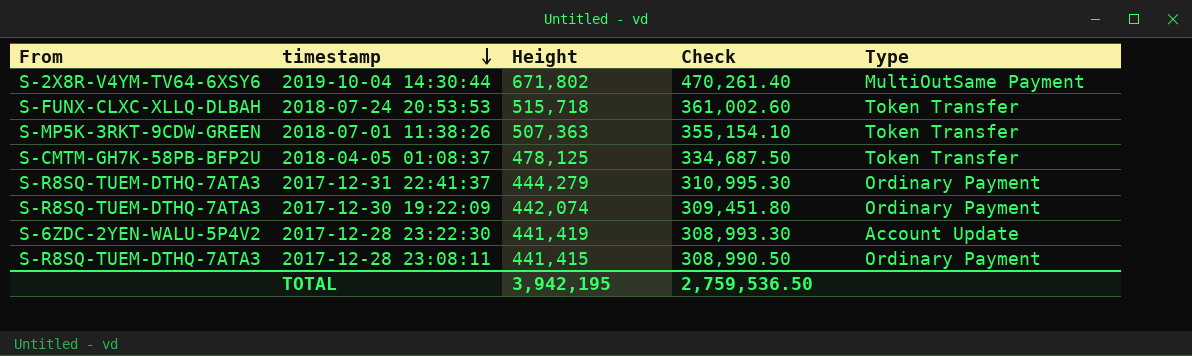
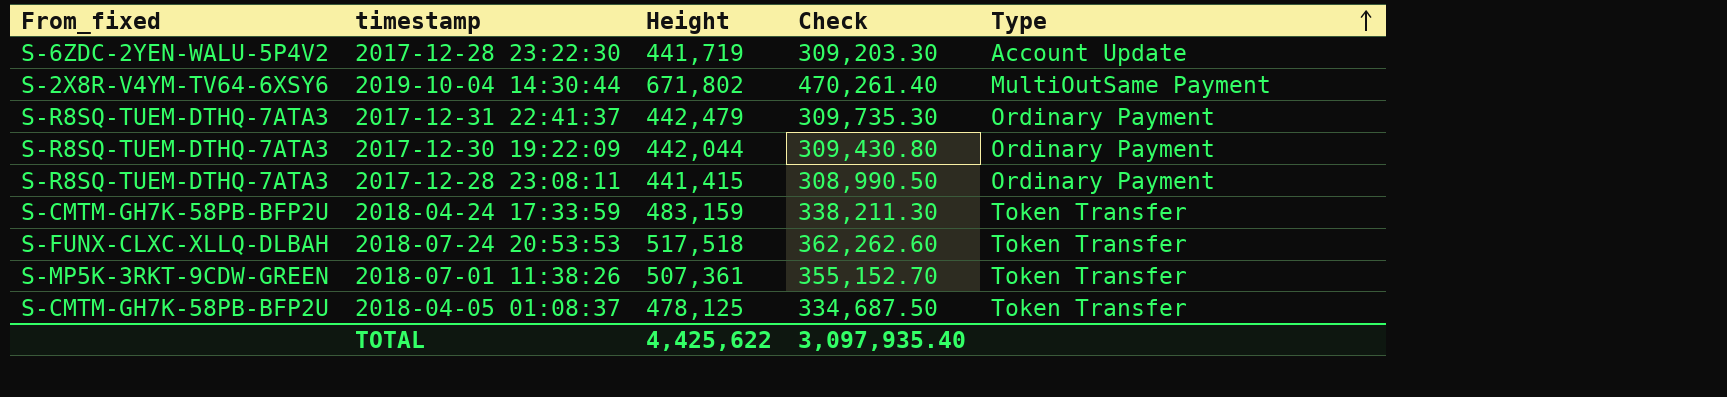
row order: timestamp descending -> Type ascending
column name: From -> From_fixed
2017-12-28 23:22:30 | Height: 441,419 -> 441,719
2017-12-28 23:22:30 | Check: 308,993.30 -> 309,203.30
2017-12-31 22:41:37 | Height: 444,279 -> 442,479
2017-12-31 22:41:37 | Check: 310,995.30 -> 309,735.30
2017-12-30 19:22:09 | Height: 442,074 -> 442,044
2017-12-30 19:22:09 | Check: 309,451.80 -> 309,430.80
row 2018-04-24 17:33:59: none -> S-CMTM-GH7K-58PB-BFP2U | 483,159 | 338,211.30 | Token Transfer
2018-07-24 20:53:53 | Height: 515,718 -> 517,518
2018-07-24 20:53:53 | Check: 361,002.60 -> 362,262.60
2018-07-01 11:38:26 | Height: 507,363 -> 507,361
2018-07-01 11:38:26 | Check: 355,154.10 -> 355,152.70
TOTAL | Height: 3,942,195 -> 4,425,622
TOTAL | Check: 2,759,536.50 -> 3,097,935.40

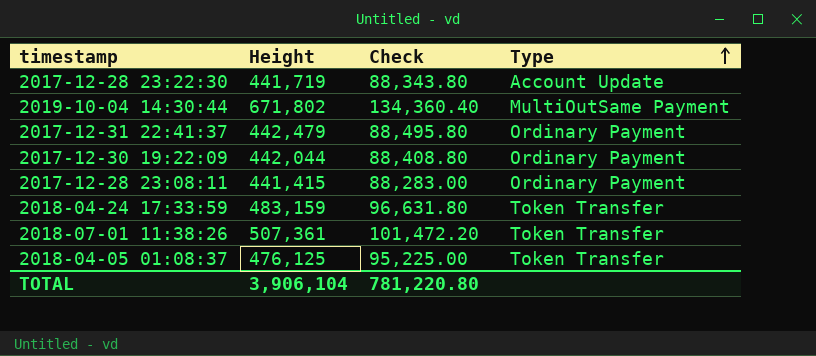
column From_fixed | position: 1 -> none
column Check | formula: [Height] * 0.7 -> [Height] * 0.2
row 2018-07-24 20:53:53: S-FUNX-CLXC-XLLQ-DLBAH | 517,518 | 362,262.60 | Token Transfer -> none
2018-04-05 01:08:37 | Height: 478,125 -> 476,125
TOTAL | Height: 4,425,622 -> 3,906,104
TOTAL | Check: 3,097,935.40 -> 781,220.80

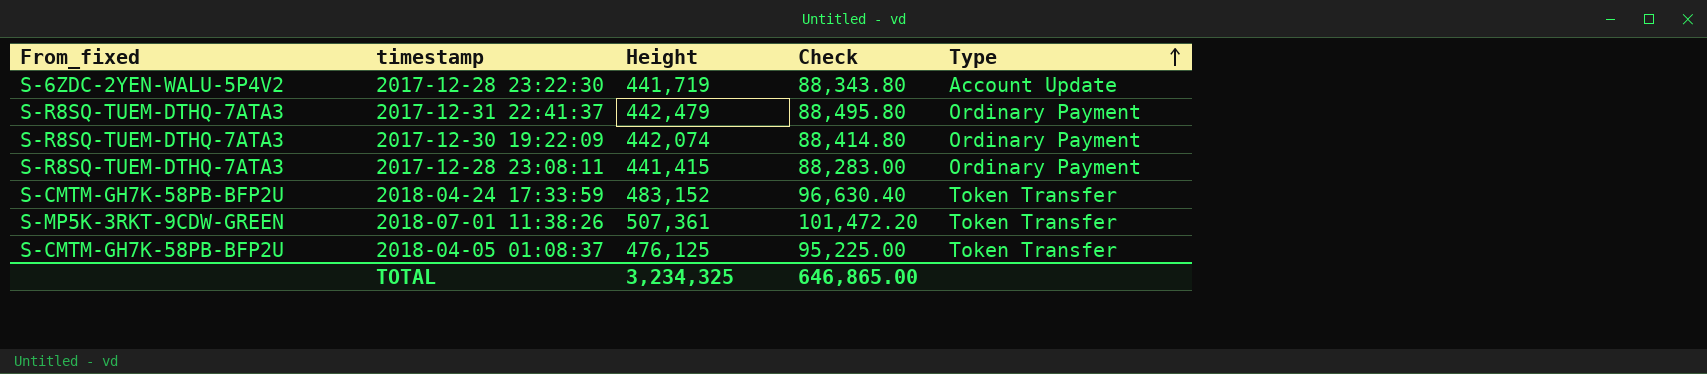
column From_fixed | position: none -> 1
row 2019-10-04 14:30:44: 671,802 | 134,360.40 | MultiOutSame Payment -> none
2017-12-30 19:22:09 | Height: 442,044 -> 442,074
2017-12-30 19:22:09 | Check: 88,408.80 -> 88,414.80
2018-04-24 17:33:59 | Height: 483,159 -> 483,152
2018-04-24 17:33:59 | Check: 96,631.80 -> 96,630.40
TOTAL | Height: 3,906,104 -> 3,234,325
TOTAL | Check: 781,220.80 -> 646,865.00

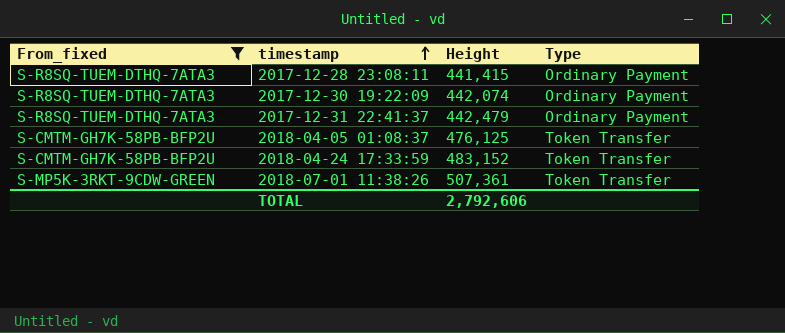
filter: none -> From_fixed != S-6ZDC-2YEN-WALU-5P4V2
row order: Type ascending -> timestamp ascending
column Check | formula: [Height] * 0.2 -> none
TOTAL | Height: 3,234,325 -> 2,792,606

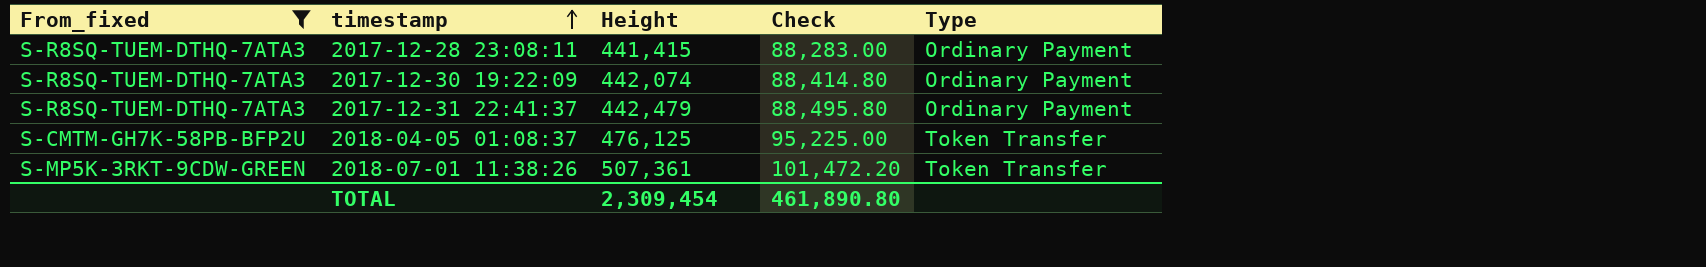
column Check | formula: none -> [Height] * 0.2
row 2018-04-24 17:33:59: S-CMTM-GH7K-58PB-BFP2U | 483,152 | Token Transfer -> none
TOTAL | Height: 2,792,606 -> 2,309,454

